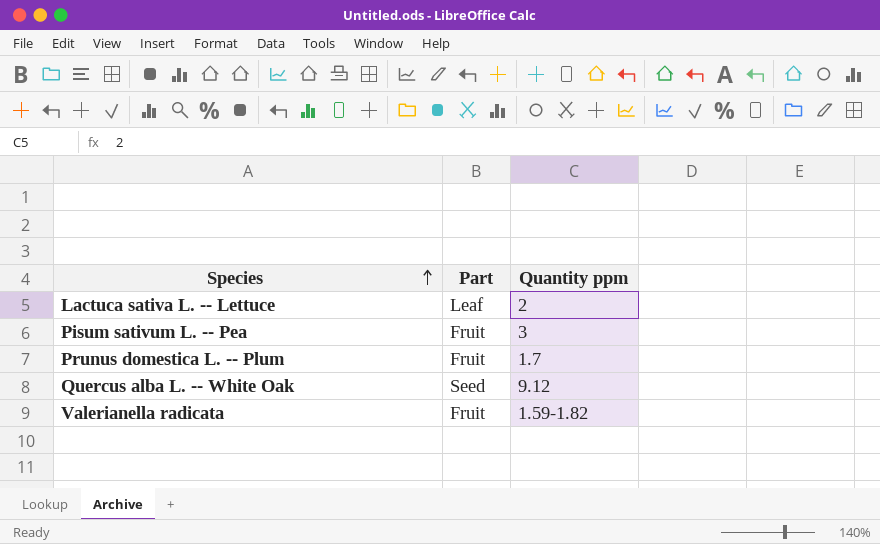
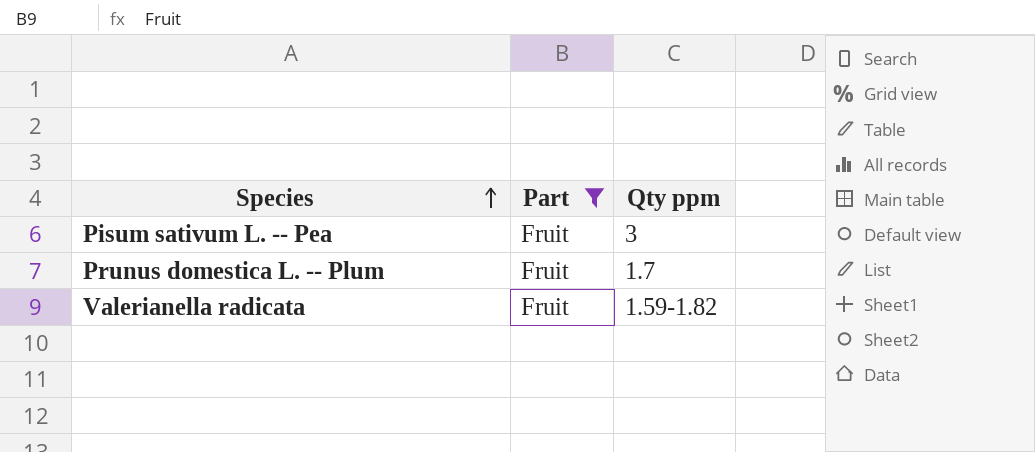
filter: none -> Part = Fruit
column name: Quantity ppm -> Qty ppm

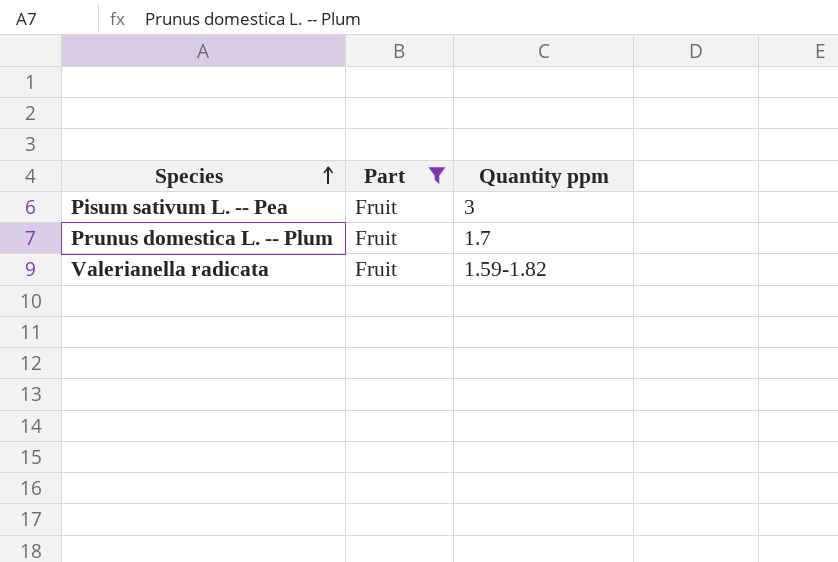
column name: Qty ppm -> Quantity ppm

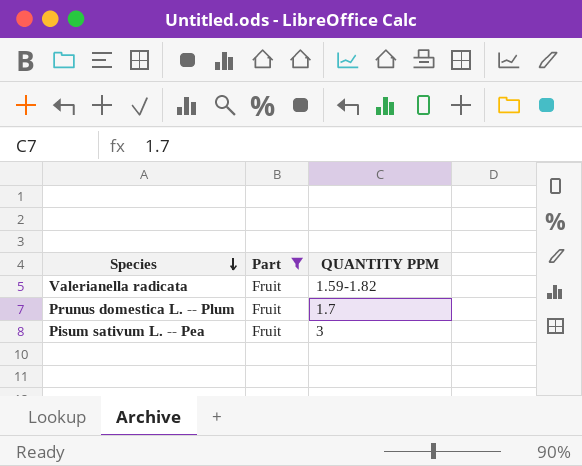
row order: Species ascending -> Species descending
column name: Quantity ppm -> QUANTITY PPM

